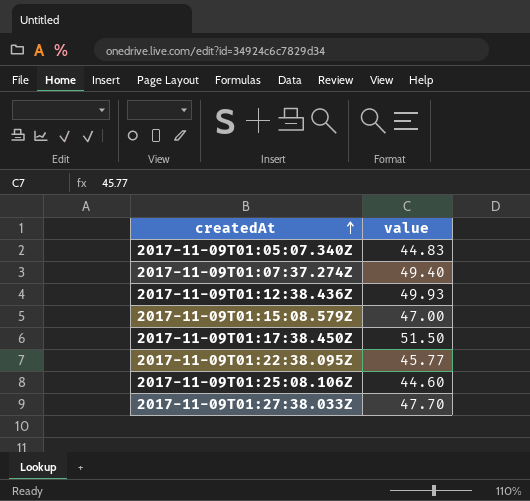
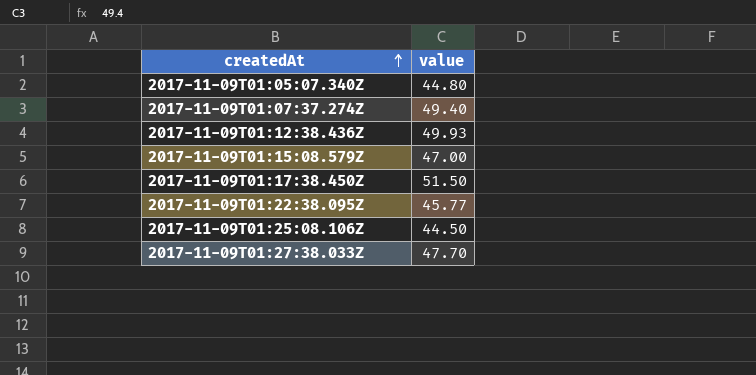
2017-11-09T01:05:07.340Z | value: 44.83 -> 44.80
2017-11-09T01:25:08.106Z | value: 44.60 -> 44.50

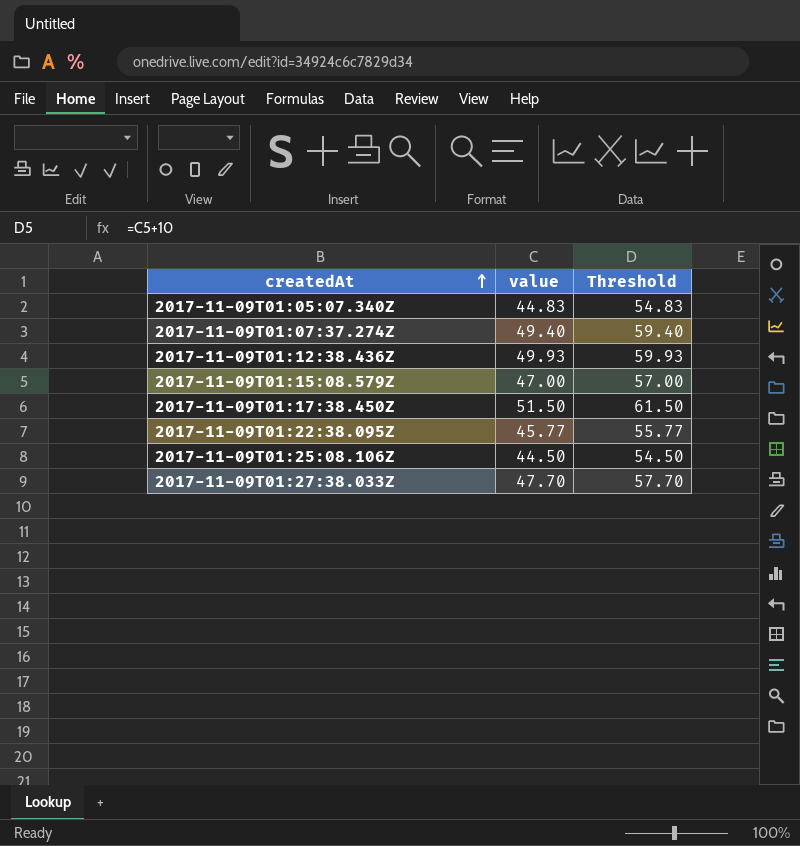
column Threshold | formula: none -> [value] + 10
2017-11-09T01:05:07.340Z | value: 44.80 -> 44.83

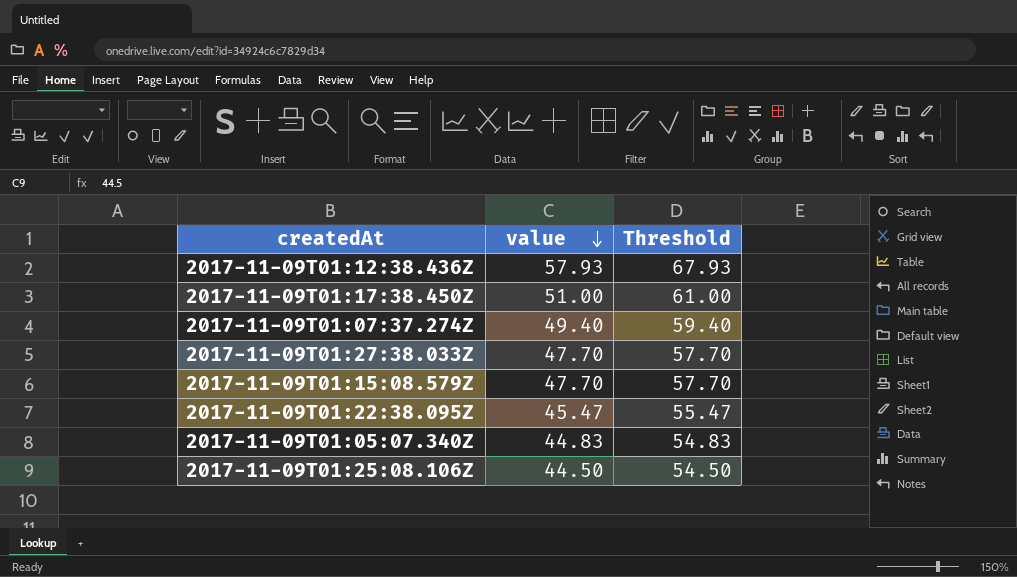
row order: createdAt ascending -> value descending
2017-11-09T01:12:38.436Z | value: 49.93 -> 57.93
2017-11-09T01:12:38.436Z | Threshold: 59.93 -> 67.93
2017-11-09T01:17:38.450Z | value: 51.50 -> 51.00
2017-11-09T01:17:38.450Z | Threshold: 61.50 -> 61.00
2017-11-09T01:15:08.579Z | value: 47.00 -> 47.70
2017-11-09T01:15:08.579Z | Threshold: 57.00 -> 57.70
2017-11-09T01:22:38.095Z | value: 45.77 -> 45.47
2017-11-09T01:22:38.095Z | Threshold: 55.77 -> 55.47

